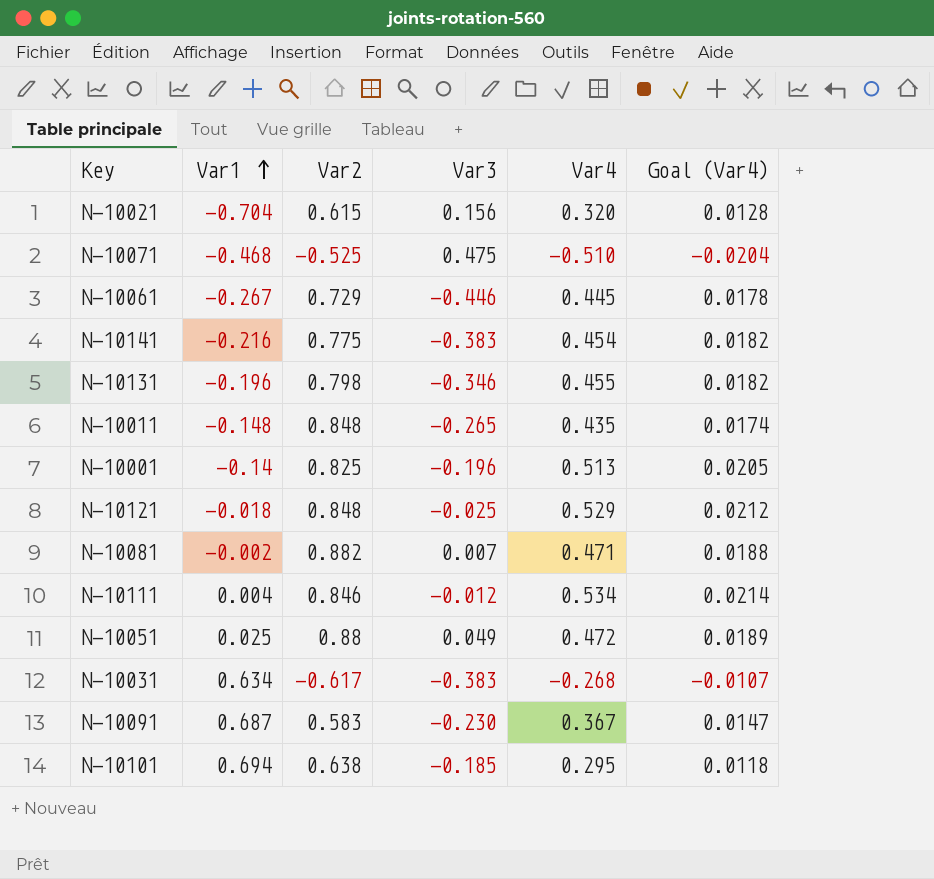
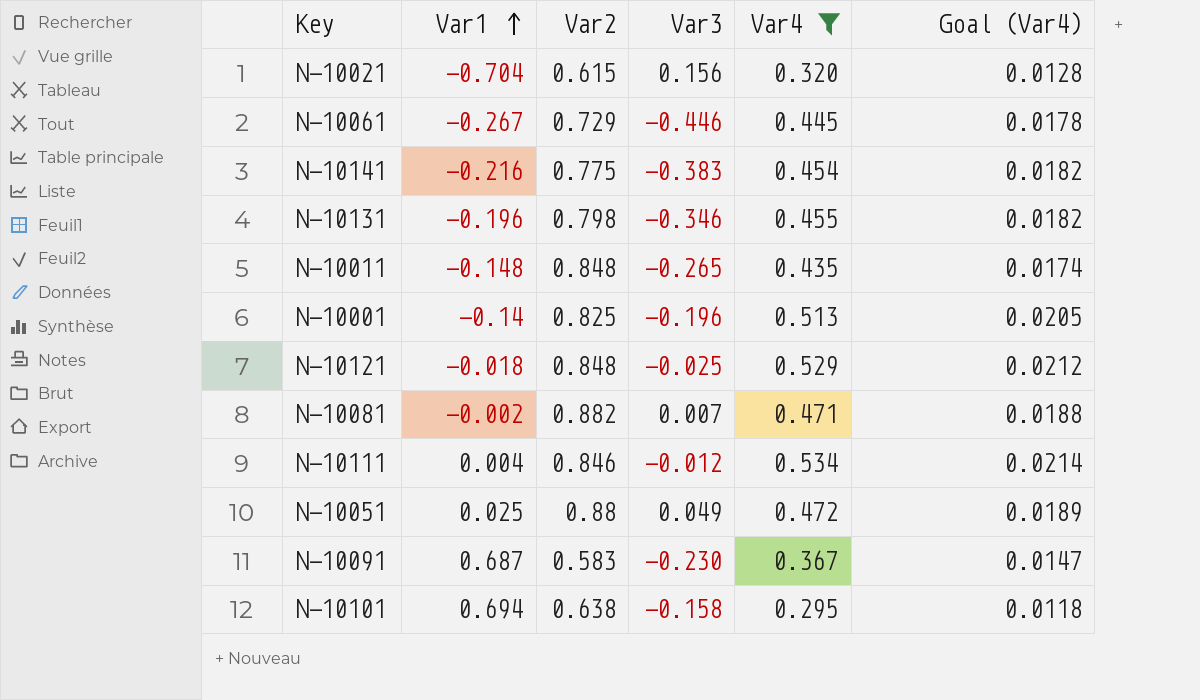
filter: none -> Var4 >= 0.295
N-10101 | Var3: -0.185 -> -0.158

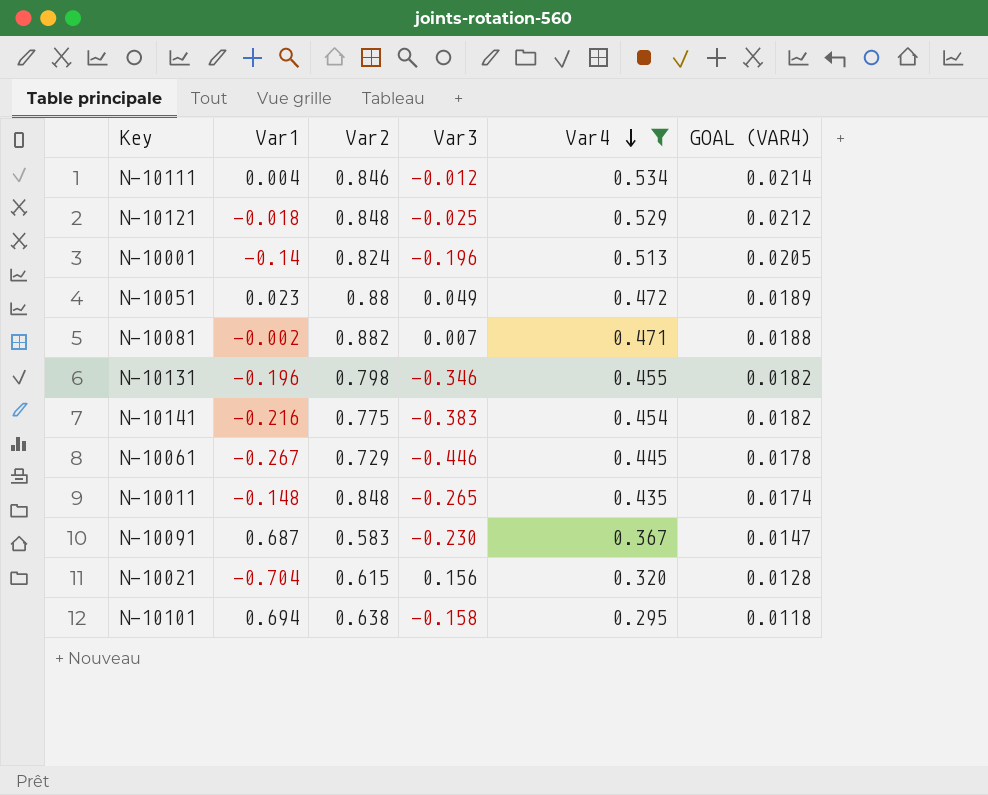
row order: Var1 ascending -> Var4 descending
column name: Goal (Var4) -> GOAL (VAR4)
N-10001 | Var2: 0.825 -> 0.824
N-10051 | Var1: 0.025 -> 0.023

